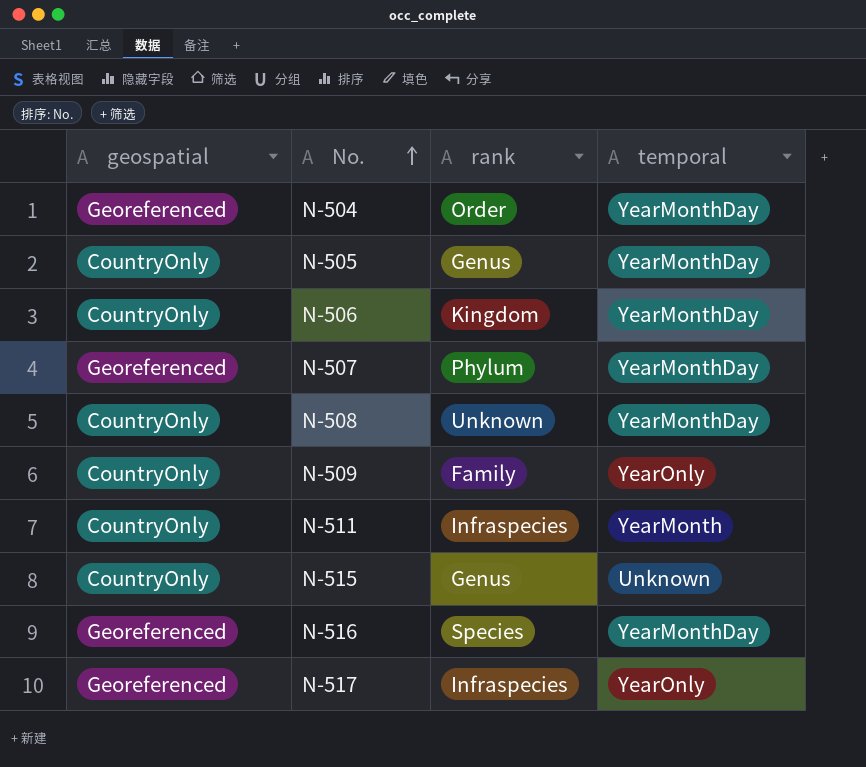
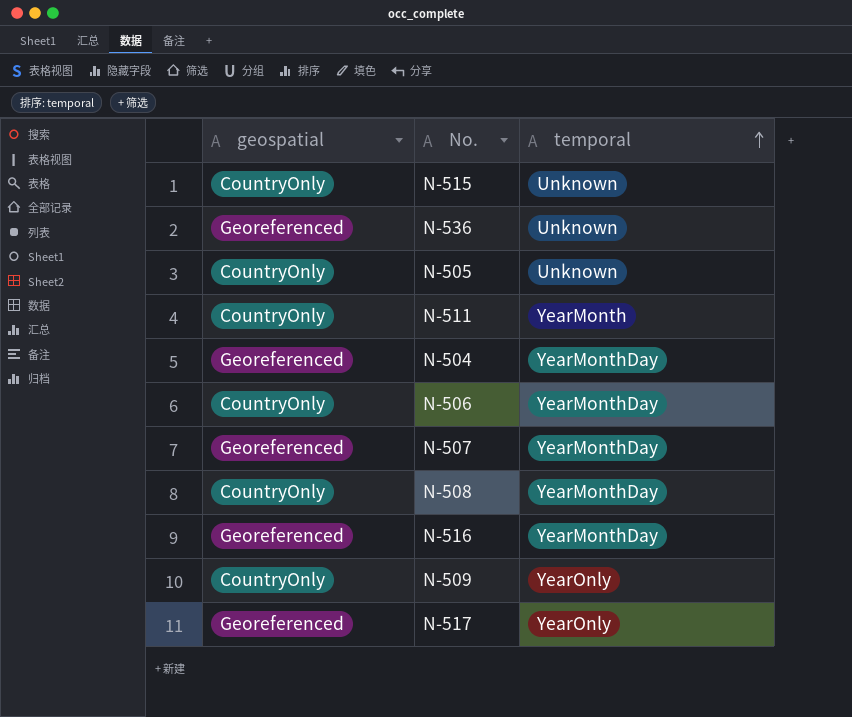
row order: No. ascending -> temporal ascending
column rank | position: 3 -> none
row N-536: none -> Georeferenced | Unknown
N-505 | temporal: YearMonthDay -> Unknown

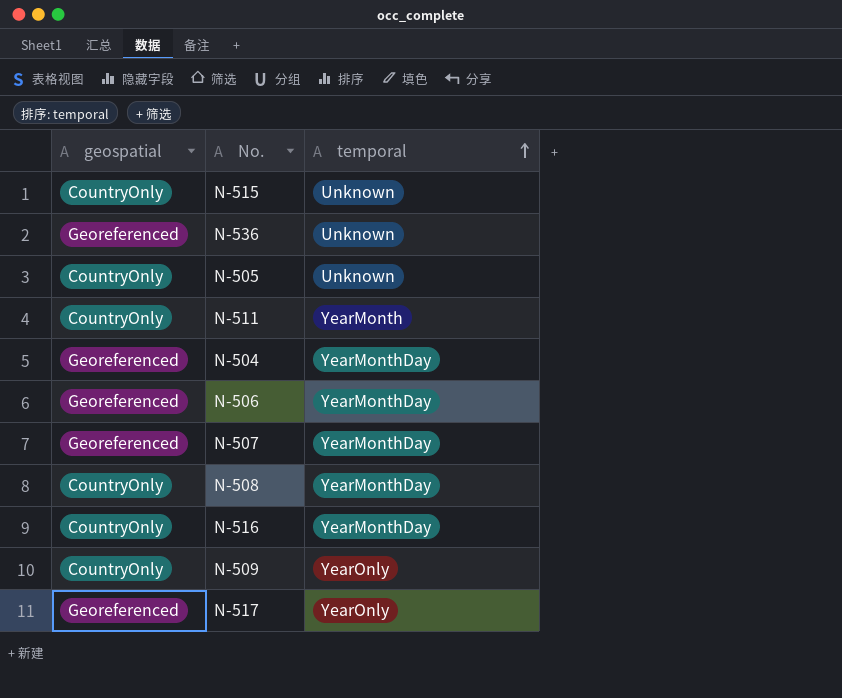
N-506 | geospatial: CountryOnly -> Georeferenced
N-516 | geospatial: Georeferenced -> CountryOnly

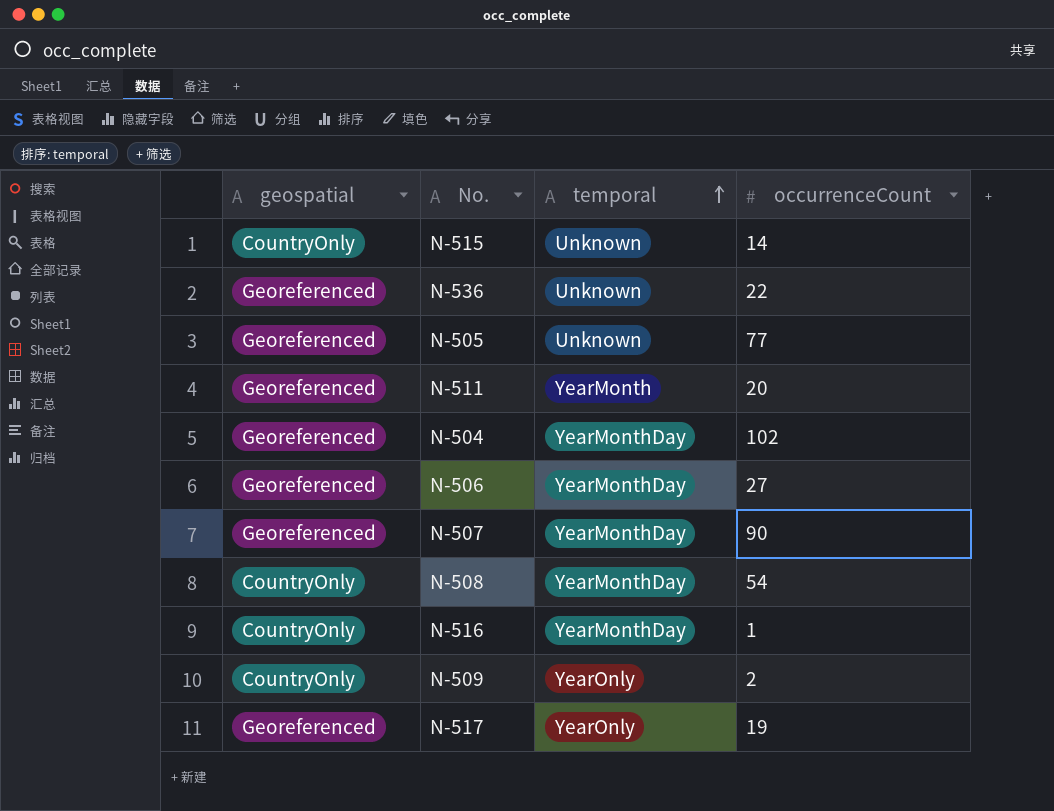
column occurrenceCount | position: none -> 4
N-505 | geospatial: CountryOnly -> Georeferenced
N-511 | geospatial: CountryOnly -> Georeferenced

